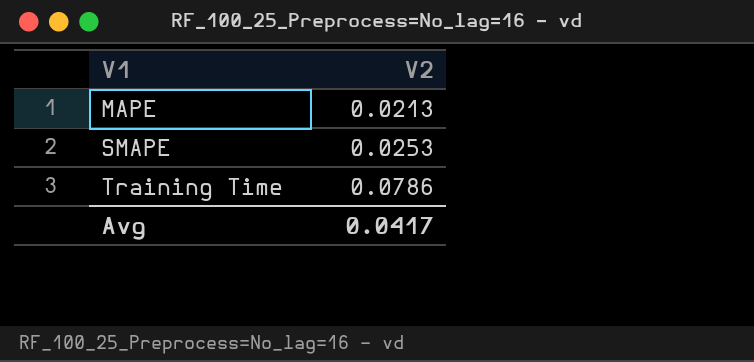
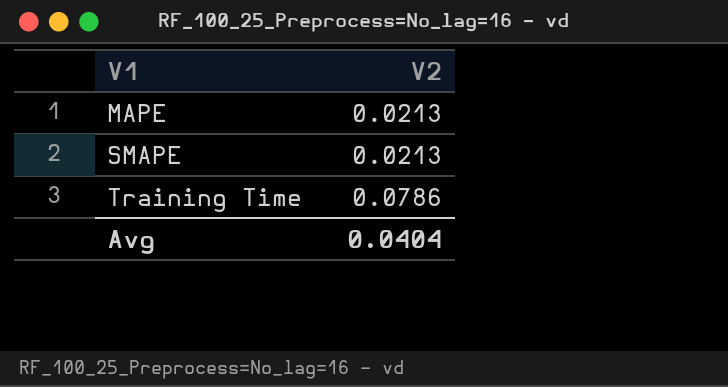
SMAPE | V2: 0.0253 -> 0.0213
Avg | V2: 0.0417 -> 0.0404

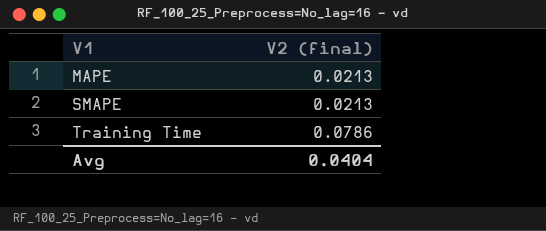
column name: V2 -> V2 (final)

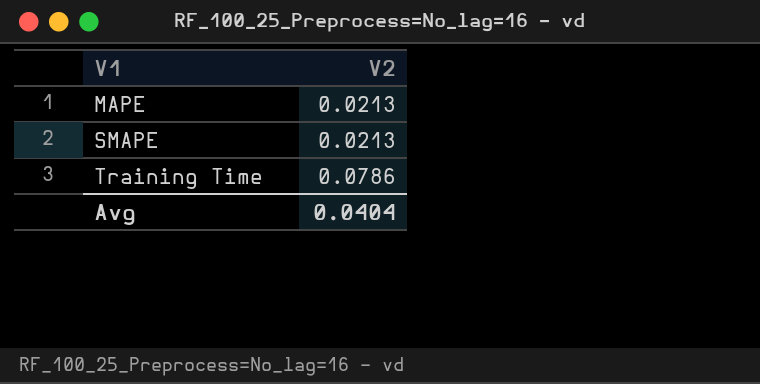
column name: V2 (final) -> V2

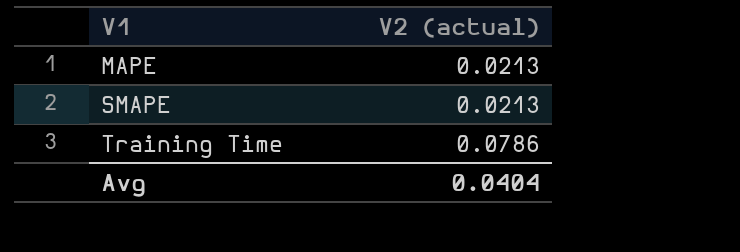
column name: V2 -> V2 (actual)

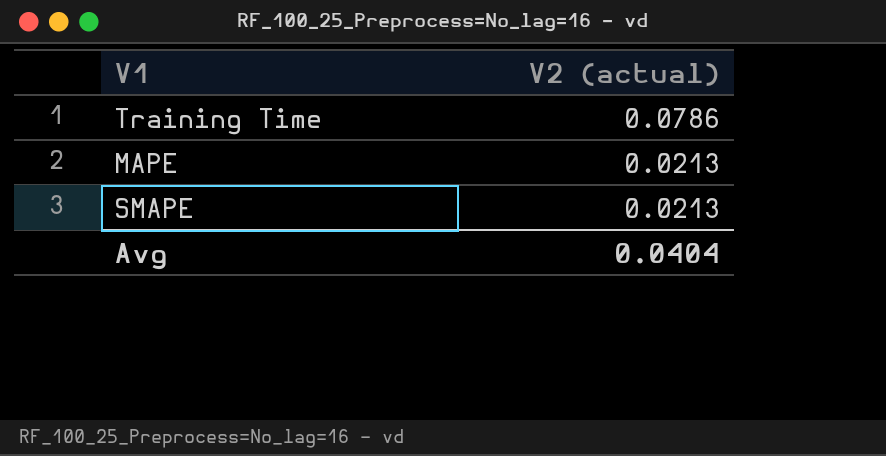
row order: V1 ascending -> V2 (actual) descending

